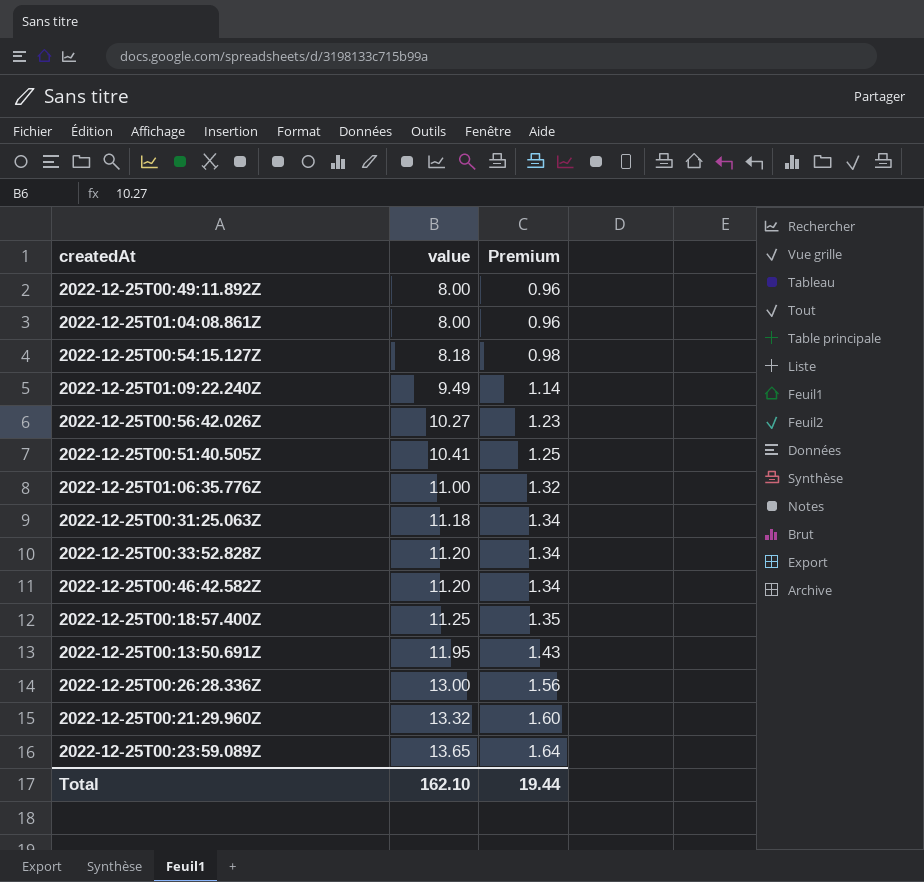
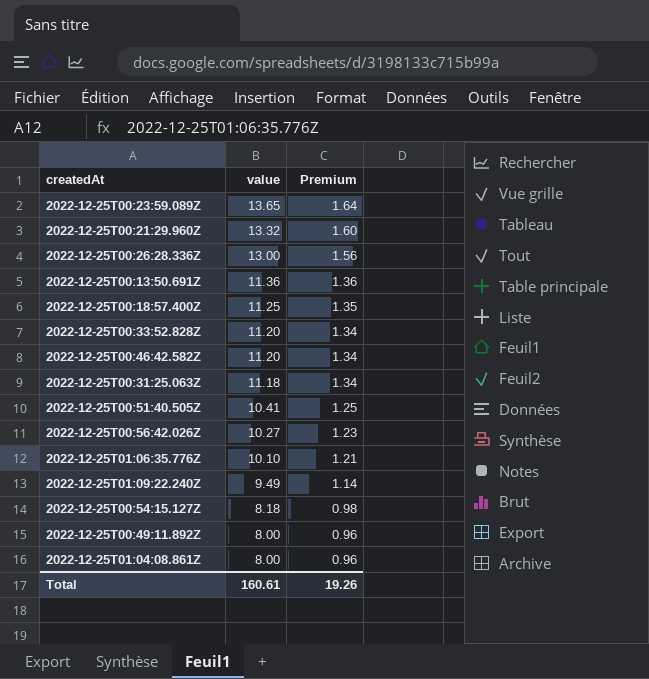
row order: value ascending -> value descending
2022-12-25T00:13:50.691Z | value: 11.95 -> 11.36
2022-12-25T00:13:50.691Z | Premium: 1.43 -> 1.36
2022-12-25T01:06:35.776Z | value: 11.00 -> 10.10
2022-12-25T01:06:35.776Z | Premium: 1.32 -> 1.21
Total | value: 162.10 -> 160.61
Total | Premium: 19.44 -> 19.26

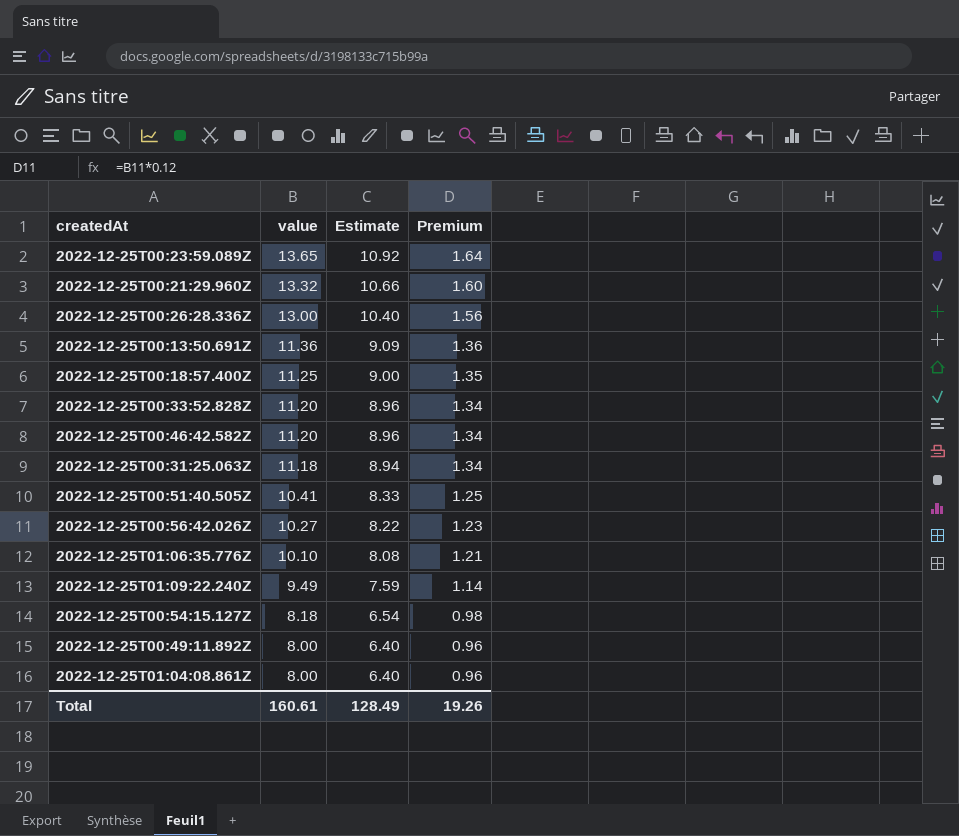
column Estimate | formula: none -> [value] * 0.8

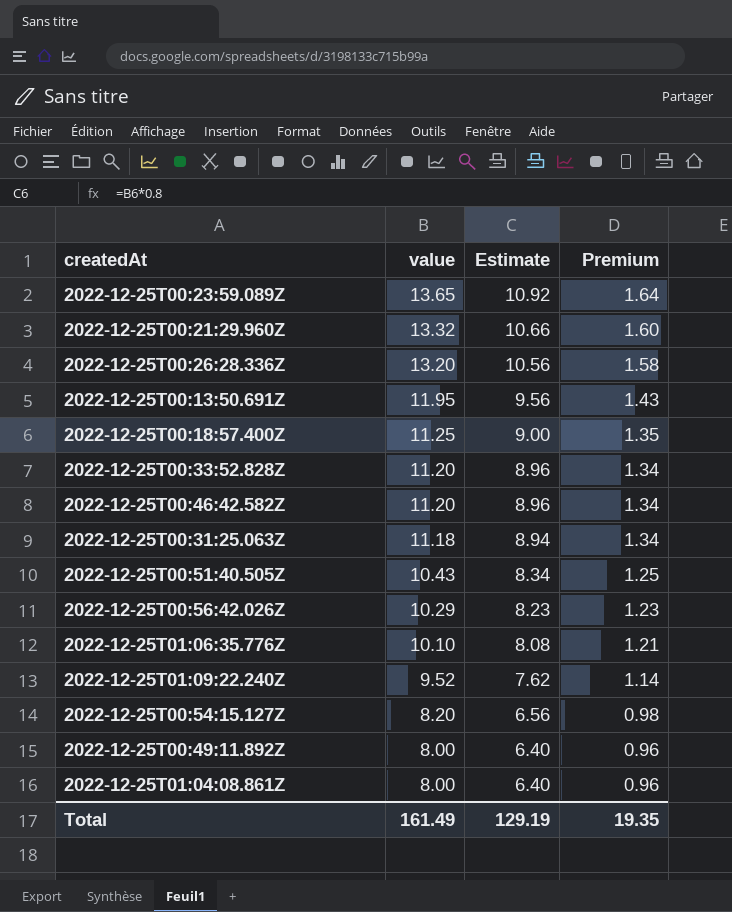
2022-12-25T00:26:28.336Z | value: 13.00 -> 13.20
2022-12-25T00:26:28.336Z | Estimate: 10.40 -> 10.56
2022-12-25T00:26:28.336Z | Premium: 1.56 -> 1.58
2022-12-25T00:13:50.691Z | value: 11.36 -> 11.95
2022-12-25T00:13:50.691Z | Estimate: 9.09 -> 9.56
2022-12-25T00:13:50.691Z | Premium: 1.36 -> 1.43
2022-12-25T00:51:40.505Z | value: 10.41 -> 10.43
2022-12-25T00:51:40.505Z | Estimate: 8.33 -> 8.34
2022-12-25T00:56:42.026Z | value: 10.27 -> 10.29
2022-12-25T00:56:42.026Z | Estimate: 8.22 -> 8.23
2022-12-25T01:09:22.240Z | value: 9.49 -> 9.52
2022-12-25T01:09:22.240Z | Estimate: 7.59 -> 7.62
2022-12-25T00:54:15.127Z | value: 8.18 -> 8.20
2022-12-25T00:54:15.127Z | Estimate: 6.54 -> 6.56
Total | value: 160.61 -> 161.49
Total | Estimate: 128.49 -> 129.19
Total | Premium: 19.26 -> 19.35

